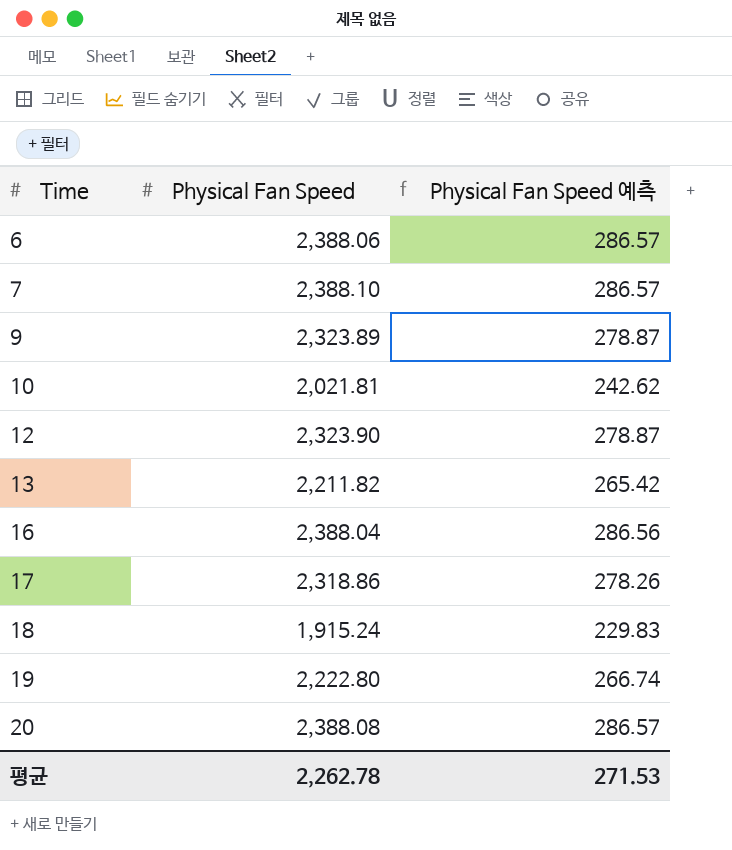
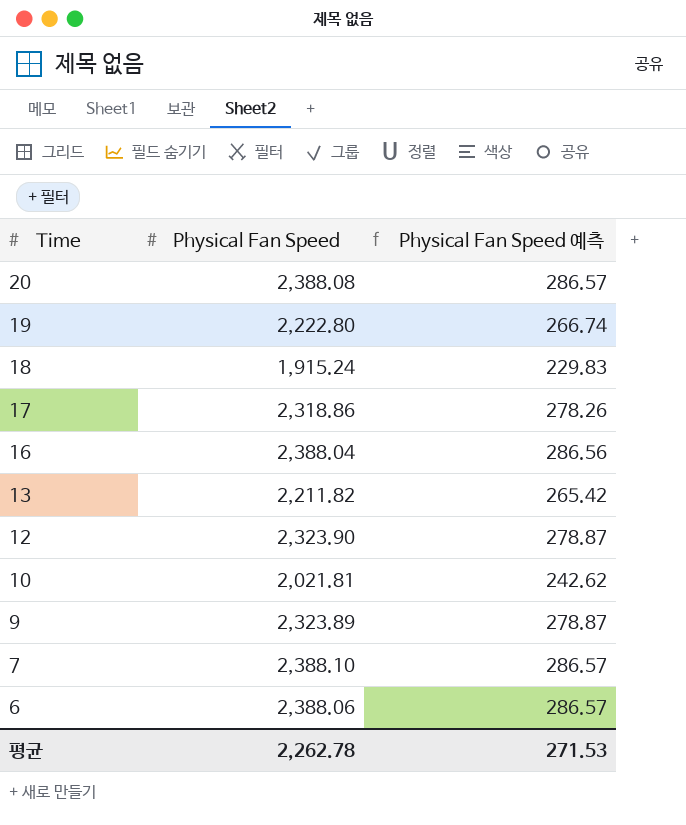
row order: Time ascending -> Time descending

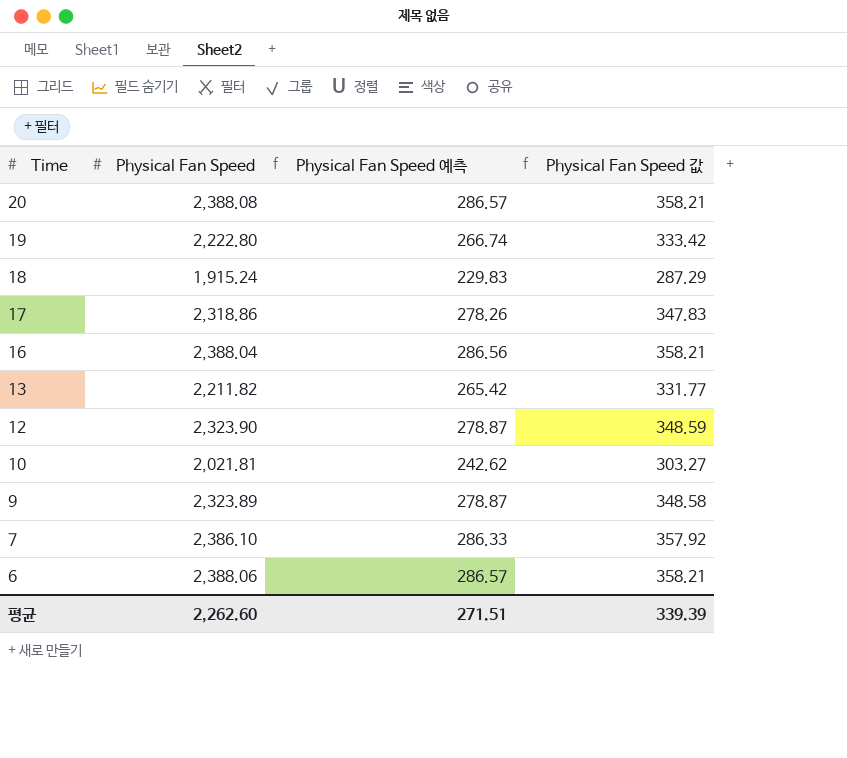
column Physical Fan Speed 값 | formula: none -> [Physical Fan Speed] * 0.15
7 | Physical Fan Speed: 2,388.10 -> 2,386.10
7 | Physical Fan Speed 예측: 286.57 -> 286.33
평균 | Physical Fan Speed: 2,262.78 -> 2,262.60
평균 | Physical Fan Speed 예측: 271.53 -> 271.51

